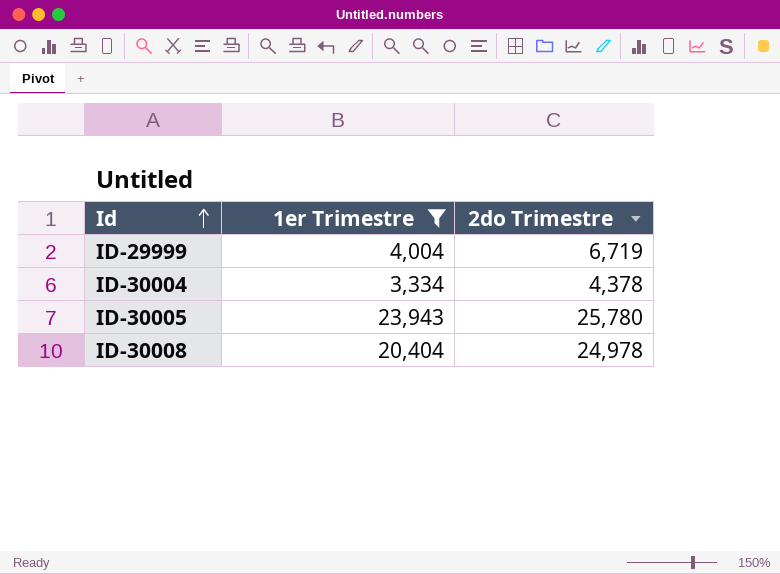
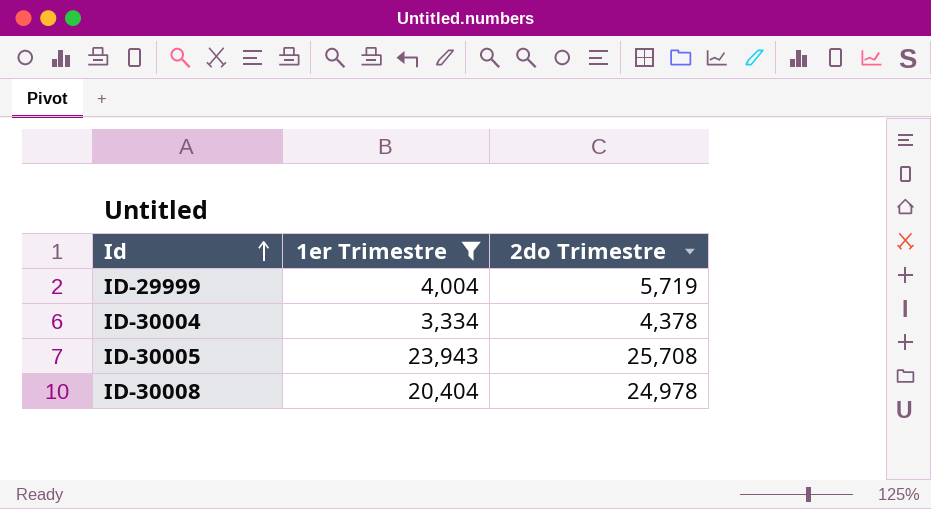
ID-29999 | 2do Trimestre: 6,719 -> 5,719
ID-30005 | 2do Trimestre: 25,780 -> 25,708

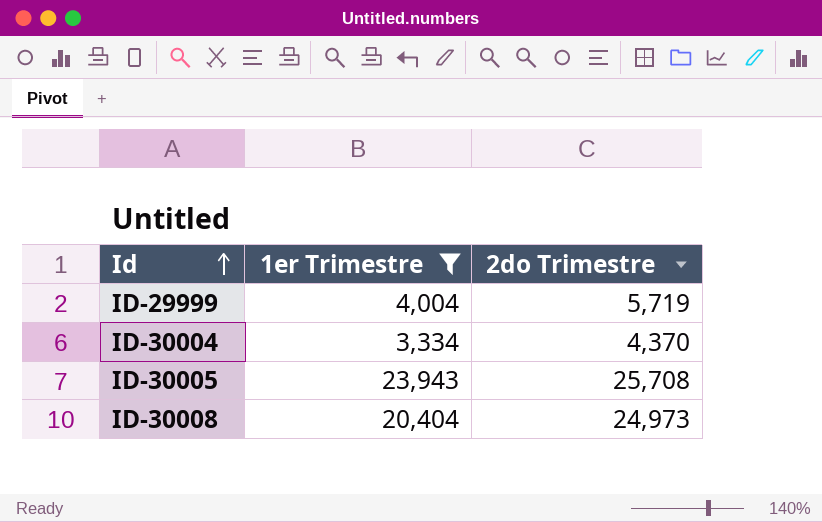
ID-30004 | 2do Trimestre: 4,378 -> 4,370
ID-30008 | 2do Trimestre: 24,978 -> 24,973

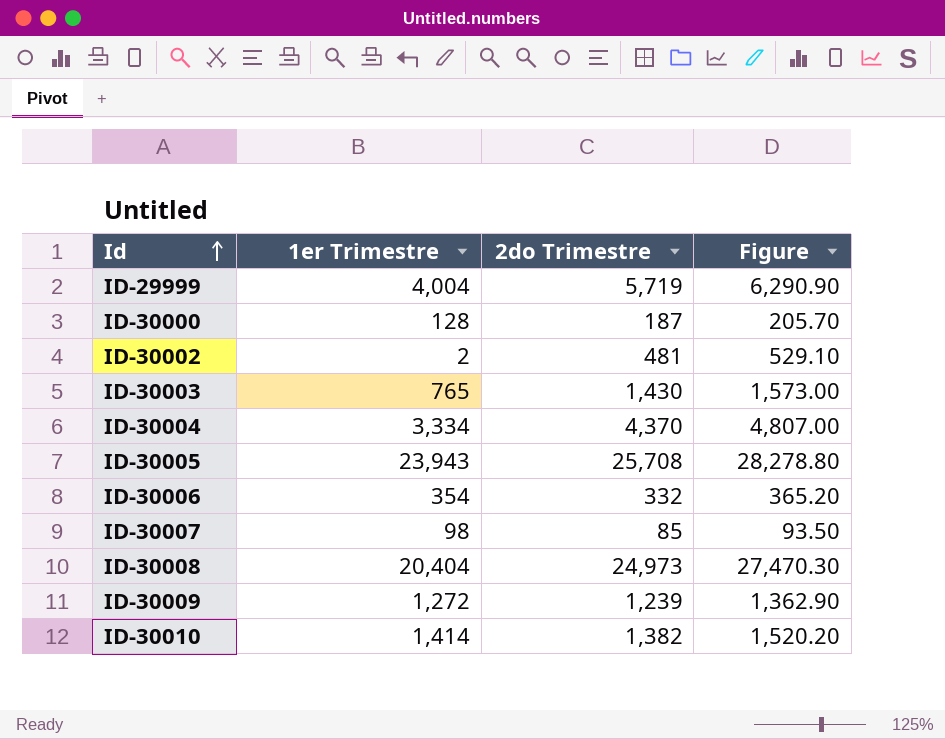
filter: 1er Trimestre >= 3,334 -> none
column Figure | formula: none -> [2do Trimestre] * 1.1

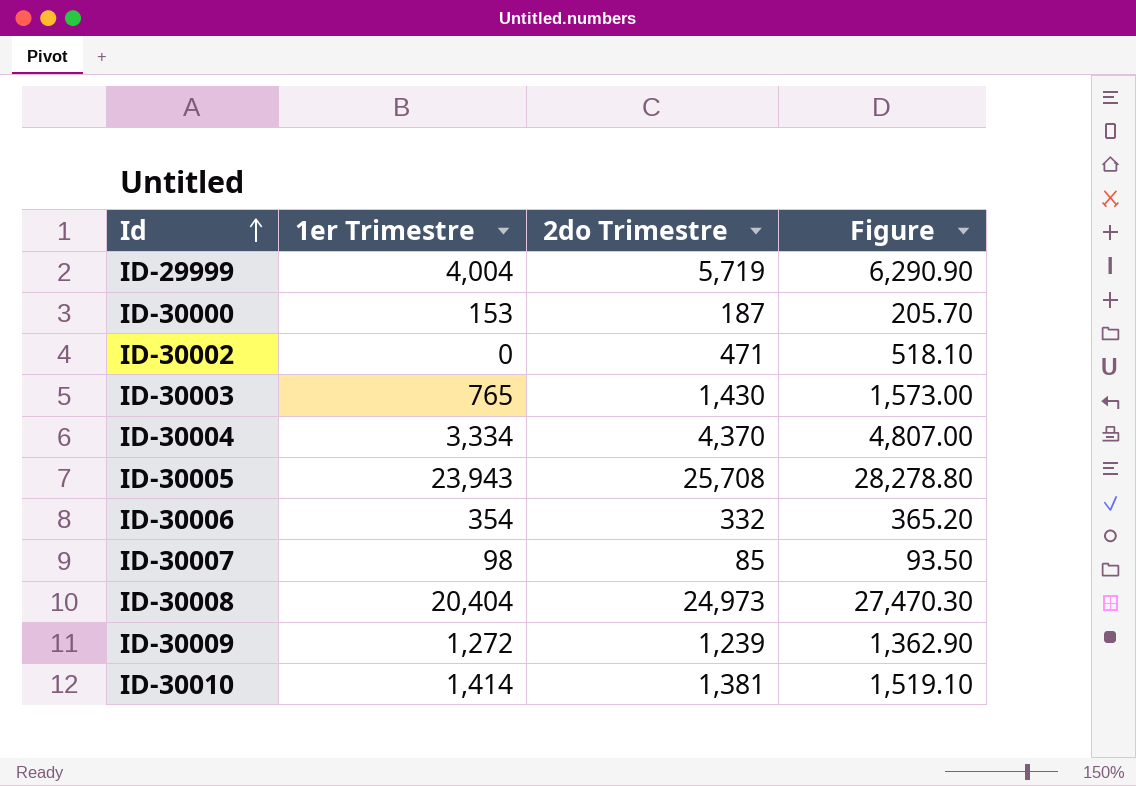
ID-30000 | 1er Trimestre: 128 -> 153
ID-30002 | 1er Trimestre: 2 -> 0
ID-30002 | 2do Trimestre: 481 -> 471
ID-30002 | Figure: 529.10 -> 518.10
ID-30010 | 2do Trimestre: 1,382 -> 1,381
ID-30010 | Figure: 1,520.20 -> 1,519.10

